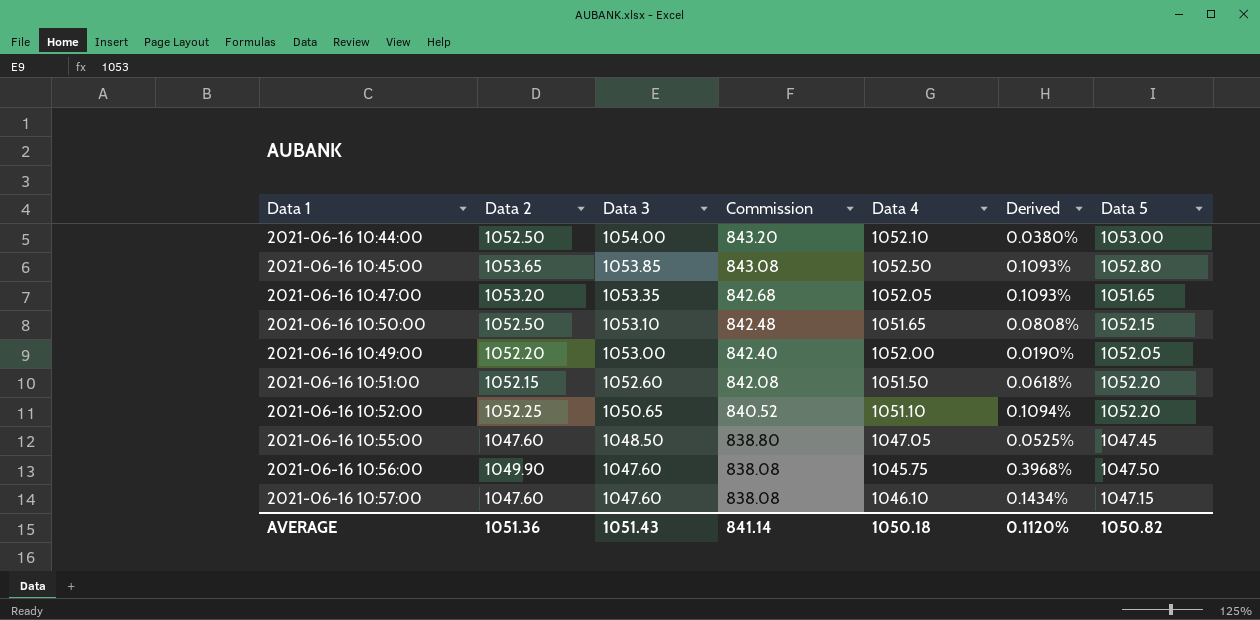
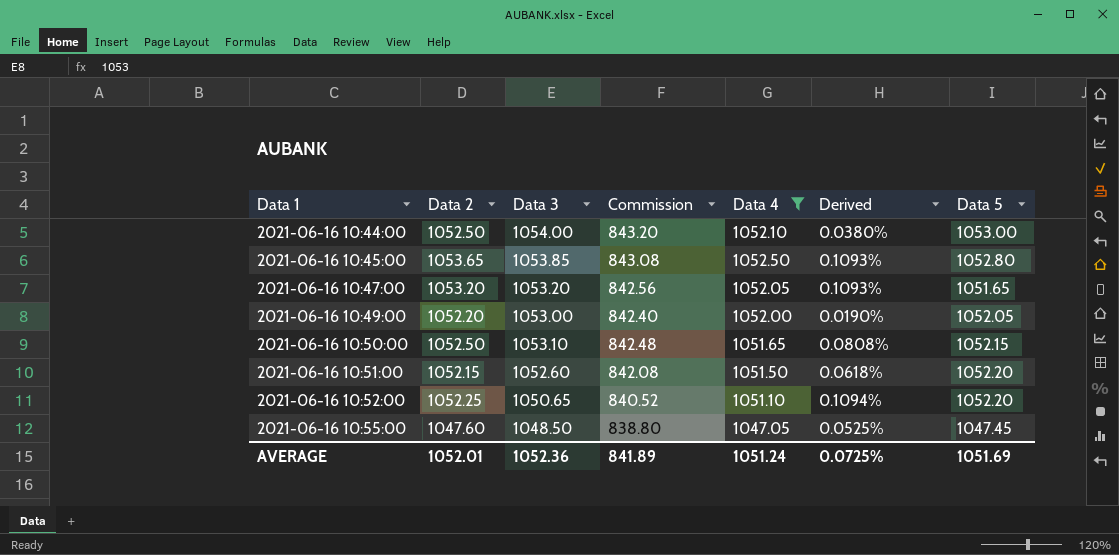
filter: none -> Data 4 >= 1047.05
row order: Data 3 descending -> Data 1 ascending
2021-06-16 10:47:00 | Data 3: 1053.35 -> 1053.20
2021-06-16 10:47:00 | Commission: 842.68 -> 842.56
AVERAGE | Data 2: 1051.36 -> 1052.01
AVERAGE | Data 3: 1051.43 -> 1052.36
AVERAGE | Commission: 841.14 -> 841.89
AVERAGE | Data 4: 1050.18 -> 1051.24
AVERAGE | Derived: 0.1120% -> 0.0725%
AVERAGE | Data 5: 1050.82 -> 1051.69

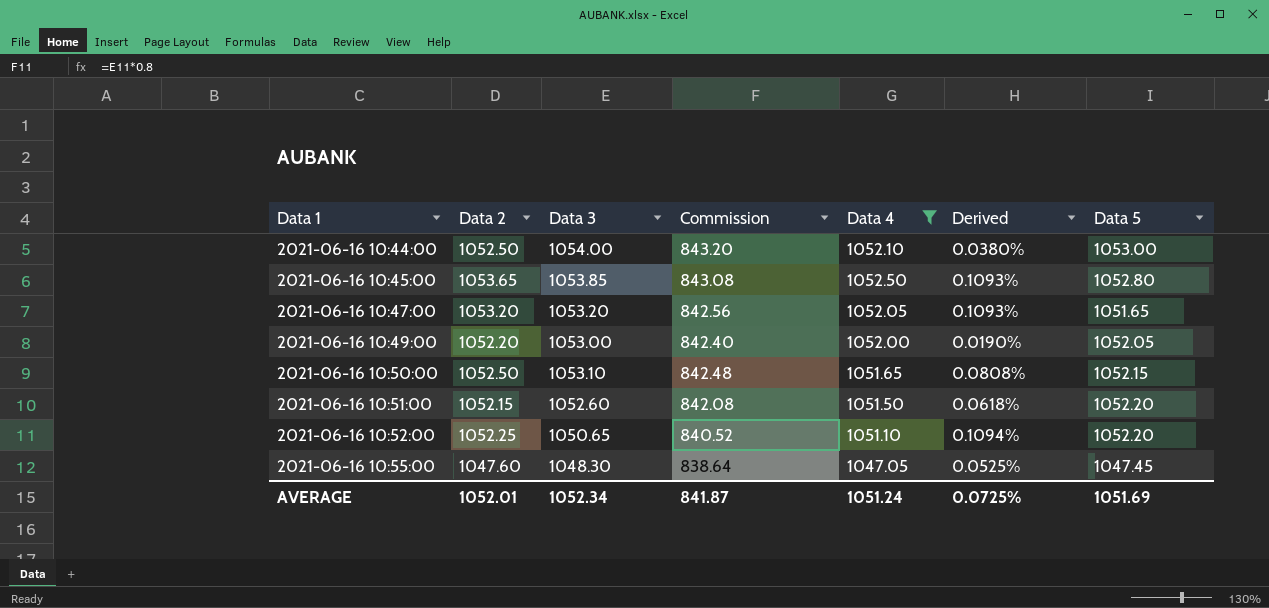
2021-06-16 10:55:00 | Data 3: 1048.50 -> 1048.30
2021-06-16 10:55:00 | Commission: 838.80 -> 838.64
AVERAGE | Data 3: 1052.36 -> 1052.34
AVERAGE | Commission: 841.89 -> 841.87

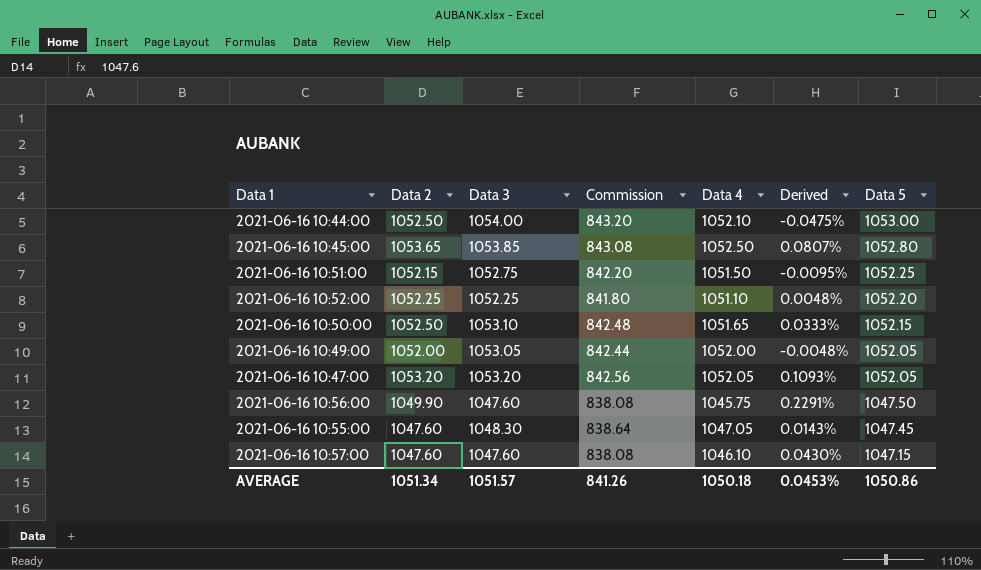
filter: Data 4 >= 1047.05 -> none
row order: Data 1 ascending -> Data 5 descending
column Derived | formula: ([Data 2] - [Data 4]) / [Data 4] -> ([Data 2] - [Data 5]) / [Data 5]
2021-06-16 10:51:00 | Data 3: 1052.60 -> 1052.75
2021-06-16 10:51:00 | Commission: 842.08 -> 842.20
2021-06-16 10:51:00 | Data 5: 1052.20 -> 1052.25
2021-06-16 10:52:00 | Data 3: 1050.65 -> 1052.25
2021-06-16 10:52:00 | Commission: 840.52 -> 841.80
2021-06-16 10:49:00 | Data 2: 1052.20 -> 1052.00
2021-06-16 10:49:00 | Data 3: 1053.00 -> 1053.05
2021-06-16 10:49:00 | Commission: 842.40 -> 842.44
2021-06-16 10:47:00 | Data 5: 1051.65 -> 1052.05
AVERAGE | Data 2: 1052.01 -> 1051.34
AVERAGE | Data 3: 1052.34 -> 1051.57
AVERAGE | Commission: 841.87 -> 841.26
AVERAGE | Data 4: 1051.24 -> 1050.18
AVERAGE | Derived: 0.0725% -> 0.0453%
AVERAGE | Data 5: 1051.69 -> 1050.86

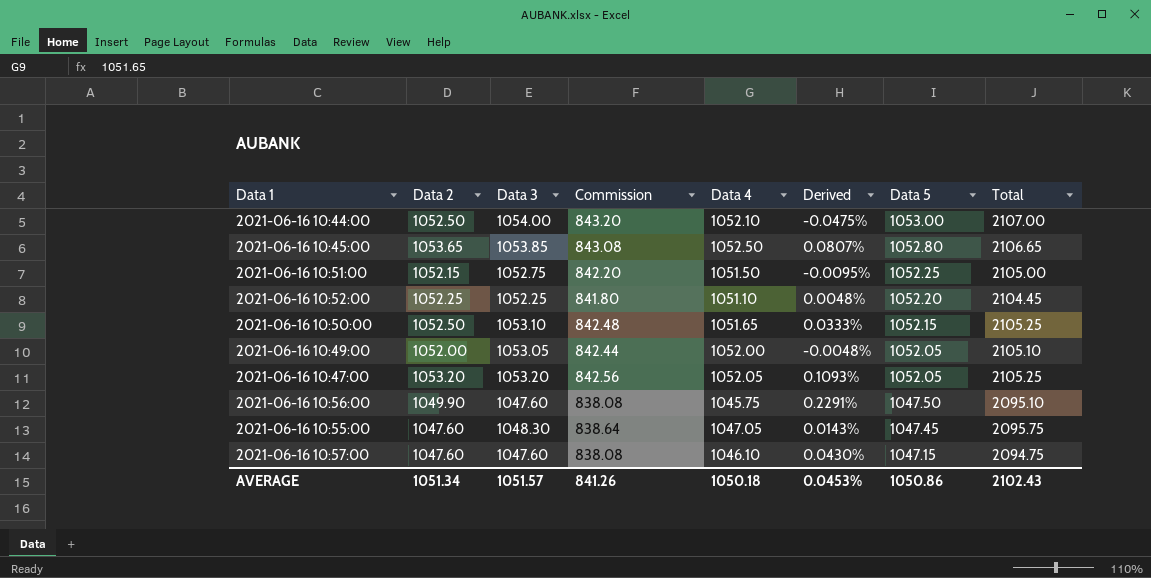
column Total | formula: none -> [Data 3] + [Data 5]

